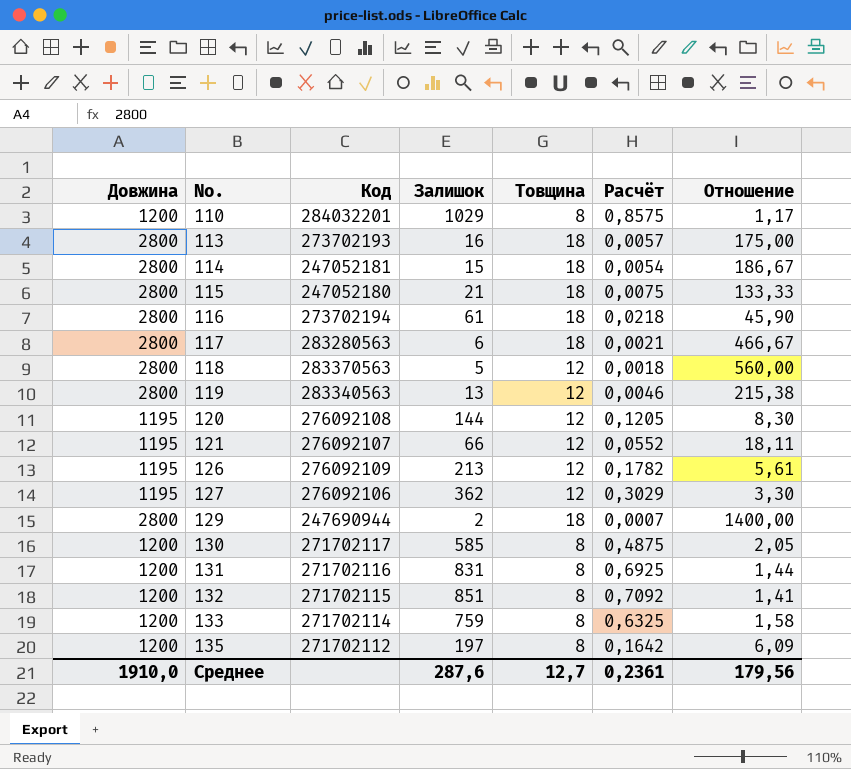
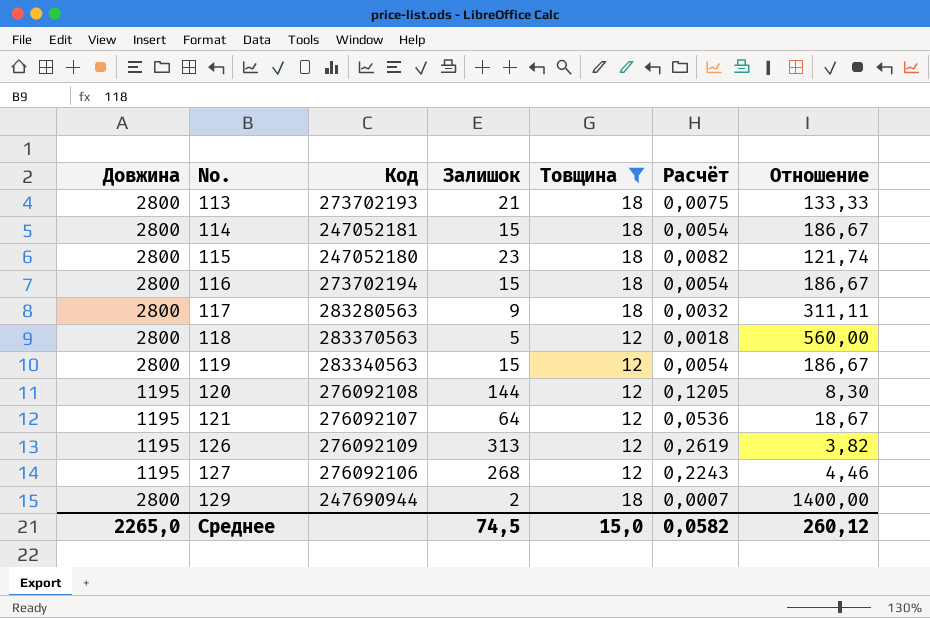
filter: none -> Товщина != 8
113 | Залишок: 16 -> 21
113 | Расчёт: 0,0057 -> 0,0075
113 | Отношение: 175,00 -> 133,33
115 | Залишок: 21 -> 23
115 | Расчёт: 0,0075 -> 0,0082
115 | Отношение: 133,33 -> 121,74
116 | Залишок: 61 -> 15
116 | Расчёт: 0,0218 -> 0,0054
116 | Отношение: 45,90 -> 186,67
117 | Залишок: 6 -> 9
117 | Расчёт: 0,0021 -> 0,0032
117 | Отношение: 466,67 -> 311,11
119 | Залишок: 13 -> 15
119 | Расчёт: 0,0046 -> 0,0054
119 | Отношение: 215,38 -> 186,67
121 | Залишок: 66 -> 64
121 | Расчёт: 0,0552 -> 0,0536
121 | Отношение: 18,11 -> 18,67
126 | Залишок: 213 -> 313
126 | Расчёт: 0,1782 -> 0,2619
126 | Отношение: 5,61 -> 3,82
127 | Залишок: 362 -> 268
127 | Расчёт: 0,3029 -> 0,2243
127 | Отношение: 3,30 -> 4,46
Среднее | Довжина: 1910,0 -> 2265,0
Среднее | Залишок: 287,6 -> 74,5
Среднее | Товщина: 12,7 -> 15,0
Среднее | Расчёт: 0,2361 -> 0,0582
Среднее | Отношение: 179,56 -> 260,12

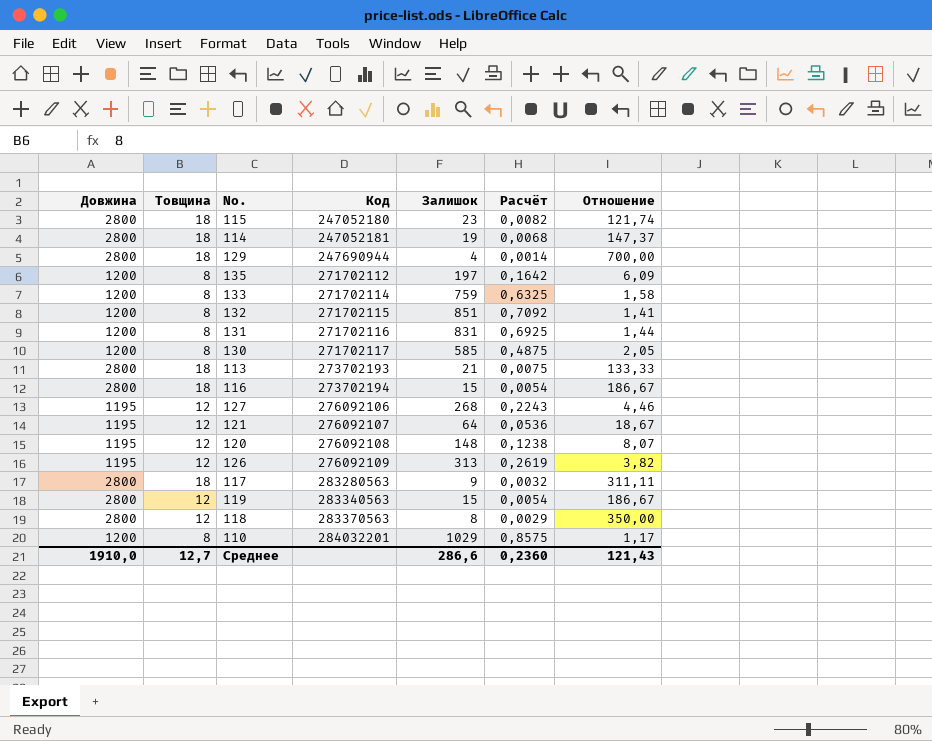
filter: Товщина != 8 -> none
row order: No. ascending -> Код ascending
column Товщина | position: 5 -> 2
114 | Залишок: 15 -> 19
114 | Расчёт: 0,0054 -> 0,0068
114 | Отношение: 186,67 -> 147,37
129 | Залишок: 2 -> 4
129 | Расчёт: 0,0007 -> 0,0014
129 | Отношение: 1400,00 -> 700,00
120 | Залишок: 144 -> 148
120 | Расчёт: 0,1205 -> 0,1238
120 | Отношение: 8,30 -> 8,07
118 | Залишок: 5 -> 8
118 | Расчёт: 0,0018 -> 0,0029
118 | Отношение: 560,00 -> 350,00
Среднее | Довжина: 2265,0 -> 1910,0
Среднее | Товщина: 15,0 -> 12,7
Среднее | Залишок: 74,5 -> 286,6
Среднее | Расчёт: 0,0582 -> 0,2360
Среднее | Отношение: 260,12 -> 121,43

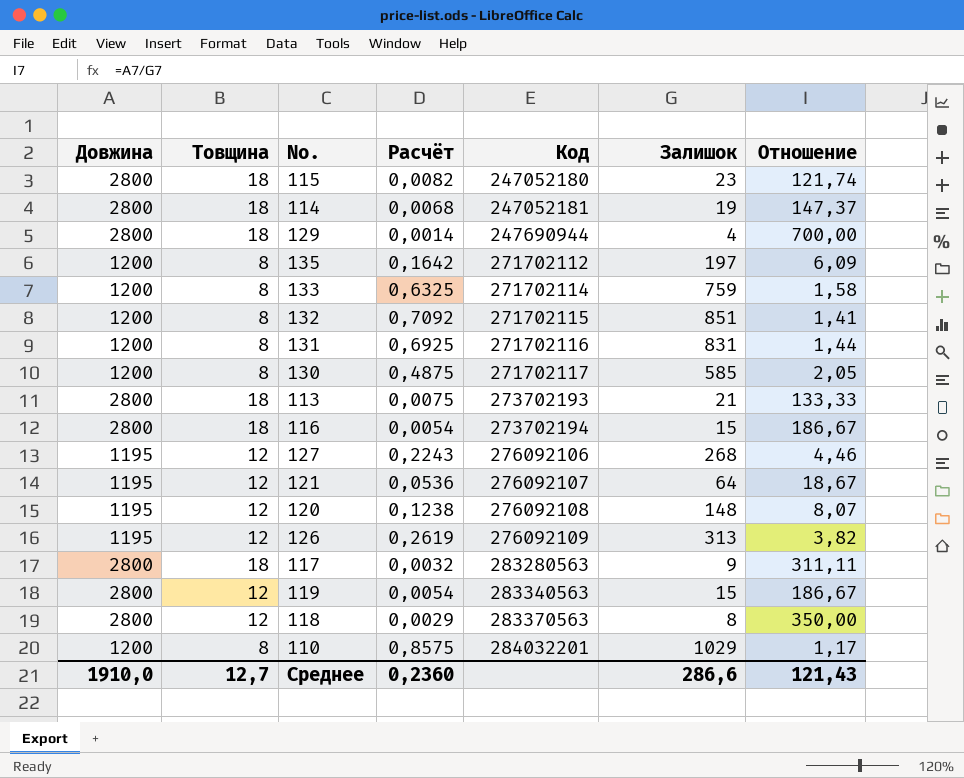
column Расчёт | position: 6 -> 4

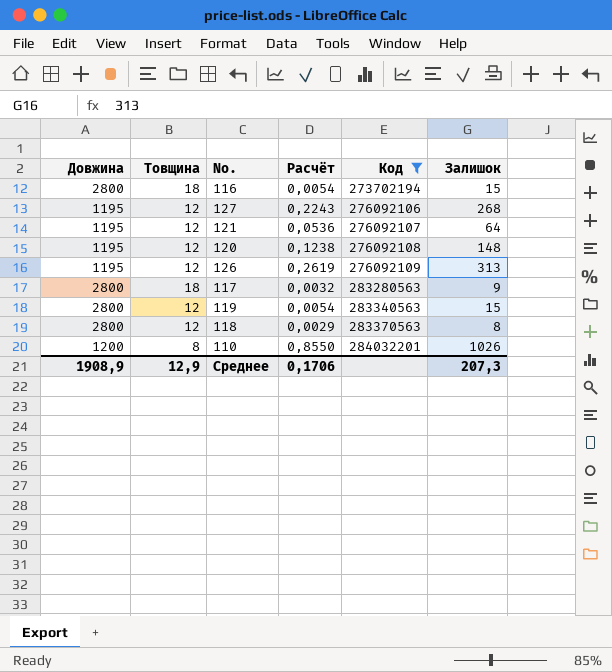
filter: none -> Код >= 273702194
column Отношение | formula: [Довжина] / [Залишок] -> none
110 | Расчёт: 0,8575 -> 0,8550
110 | Залишок: 1029 -> 1026
Среднее | Довжина: 1910,0 -> 1908,9
Среднее | Товщина: 12,7 -> 12,9
Среднее | Расчёт: 0,2360 -> 0,1706
Среднее | Залишок: 286,6 -> 207,3

